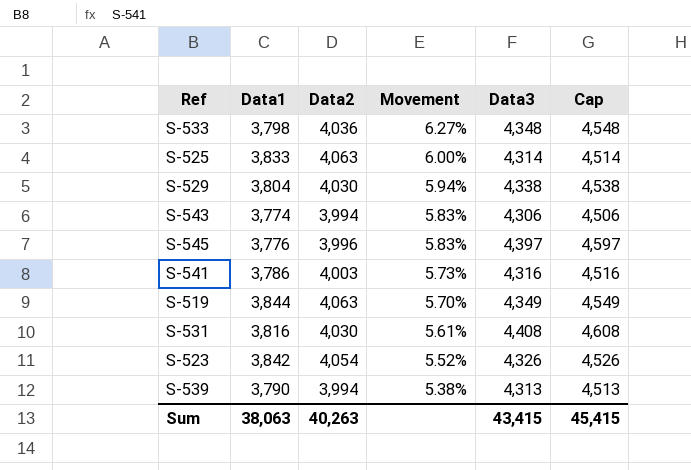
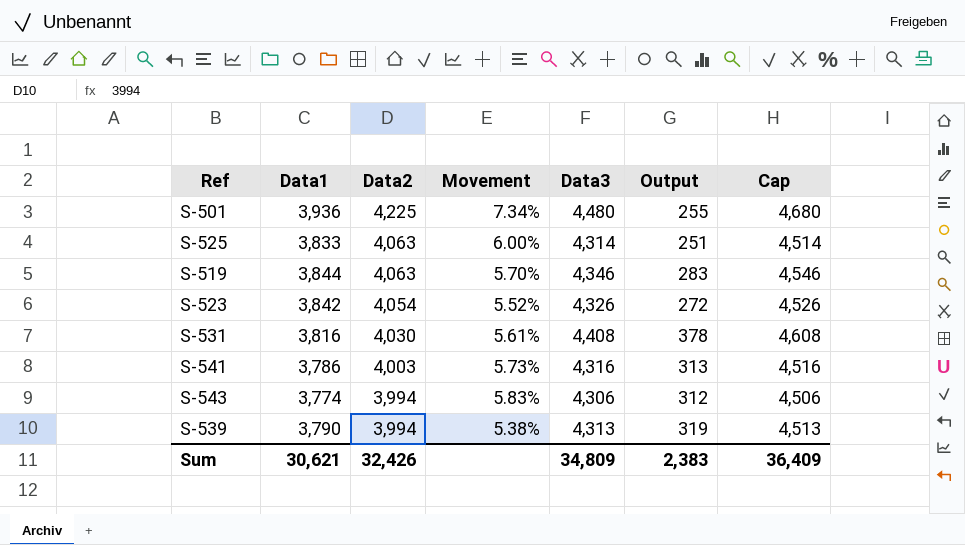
row order: Movement descending -> Data2 descending
column Output | formula: none -> [Data3] - [Data2]
row S-533: 3,798 | 4,036 | 6.27% | 4,348 | 4,548 -> none
row S-529: 3,804 | 4,030 | 5.94% | 4,338 | 4,538 -> none
row S-545: 3,776 | 3,996 | 5.83% | 4,397 | 4,597 -> none
row S-501: none -> 3,936 | 4,225 | 7.34% | 4,480 | 255 | 4,680
S-519 | Data3: 4,349 -> 4,346
S-519 | Cap: 4,549 -> 4,546
Sum | Data1: 38,063 -> 30,621
Sum | Data2: 40,263 -> 32,426
Sum | Data3: 43,415 -> 34,809
Sum | Cap: 45,415 -> 36,409

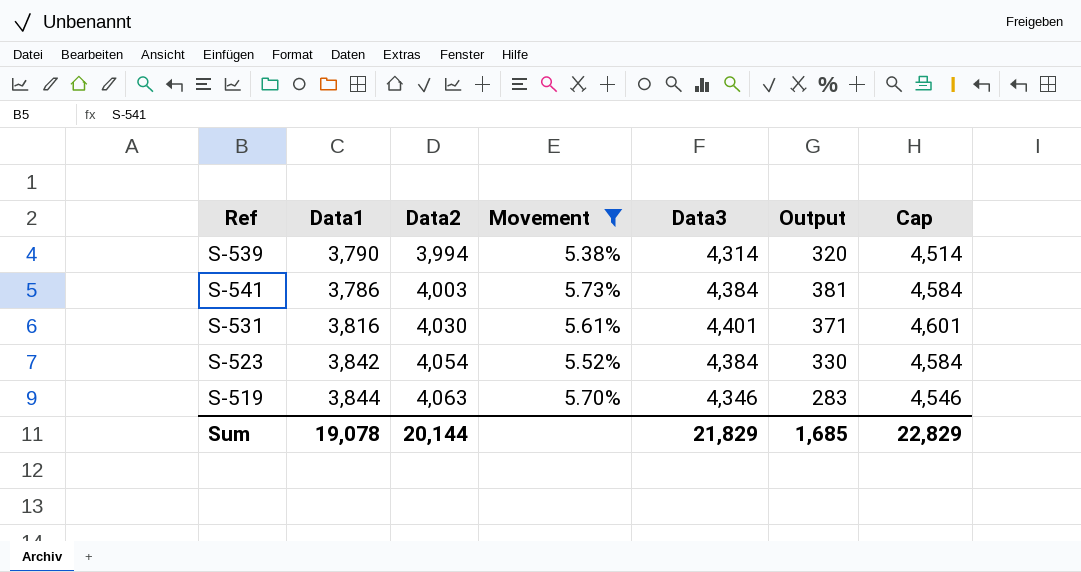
filter: none -> Movement <= 5.73%
row order: Data2 descending -> Data2 ascending
S-539 | Data3: 4,313 -> 4,314
S-539 | Output: 319 -> 320
S-539 | Cap: 4,513 -> 4,514
S-541 | Data3: 4,316 -> 4,384
S-541 | Output: 313 -> 381
S-541 | Cap: 4,516 -> 4,584
S-531 | Data3: 4,408 -> 4,401
S-531 | Output: 378 -> 371
S-531 | Cap: 4,608 -> 4,601
S-523 | Data3: 4,326 -> 4,384
S-523 | Output: 272 -> 330
S-523 | Cap: 4,526 -> 4,584
Sum | Data1: 30,621 -> 19,078
Sum | Data2: 32,426 -> 20,144
Sum | Data3: 34,809 -> 21,829
Sum | Output: 2,383 -> 1,685
Sum | Cap: 36,409 -> 22,829

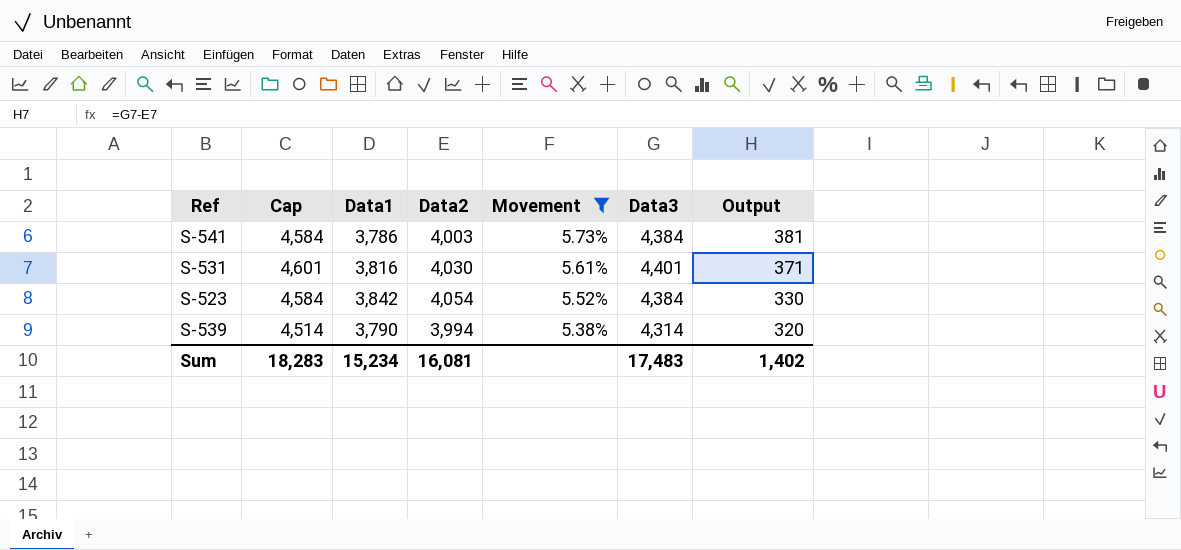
row order: Data2 ascending -> Movement descending
column Cap | position: 7 -> 2
row S-519: 3,844 | 4,063 | 5.70% | 4,346 | 283 | 4,546 -> none
Sum | Cap: 22,829 -> 18,283
Sum | Data1: 19,078 -> 15,234
Sum | Data2: 20,144 -> 16,081
Sum | Data3: 21,829 -> 17,483
Sum | Output: 1,685 -> 1,402

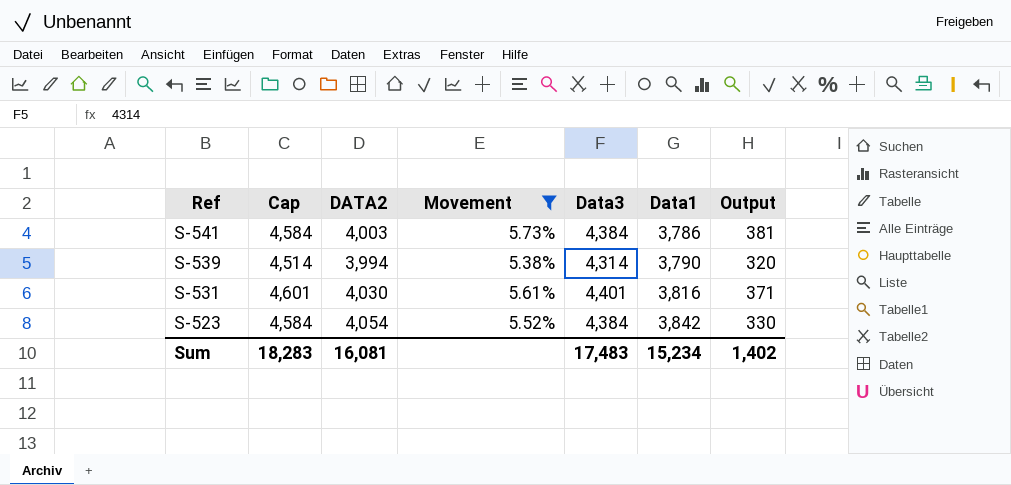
row order: Movement descending -> Ref descending
column name: Data2 -> DATA2
column Data1 | position: 3 -> 6

